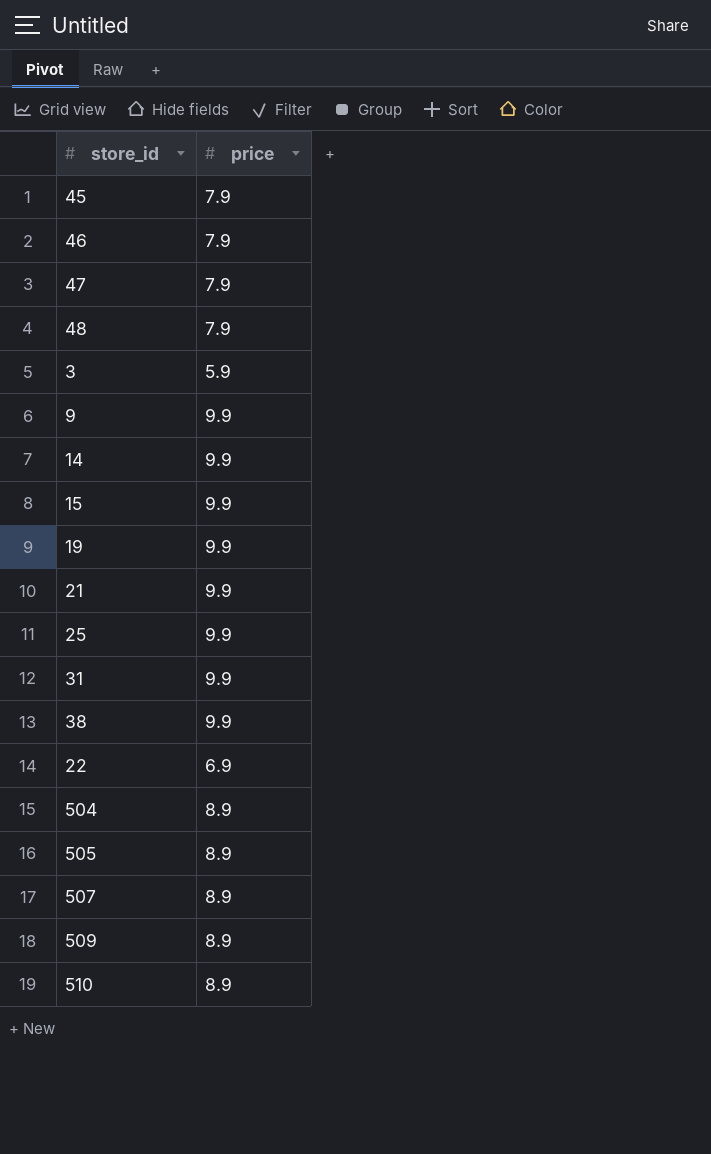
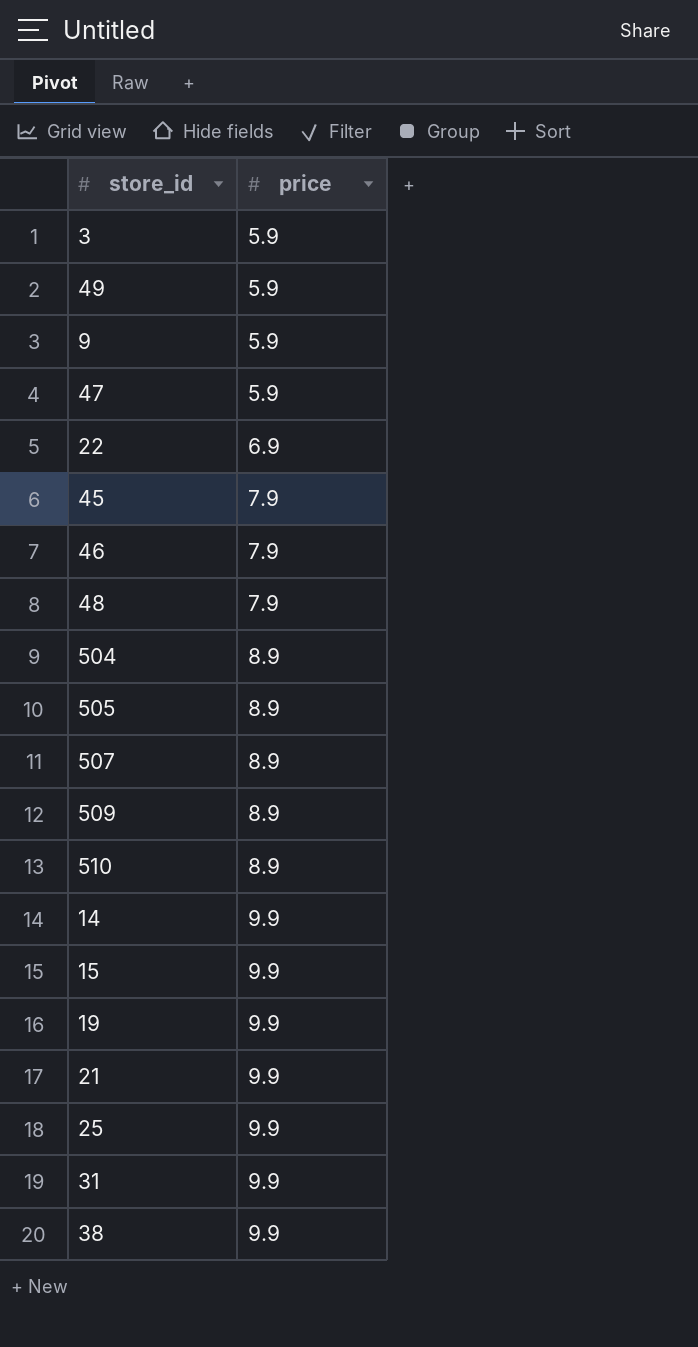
row order: none -> price ascending
row 49: none -> 5.9
9 | price: 9.9 -> 5.9
47 | price: 7.9 -> 5.9

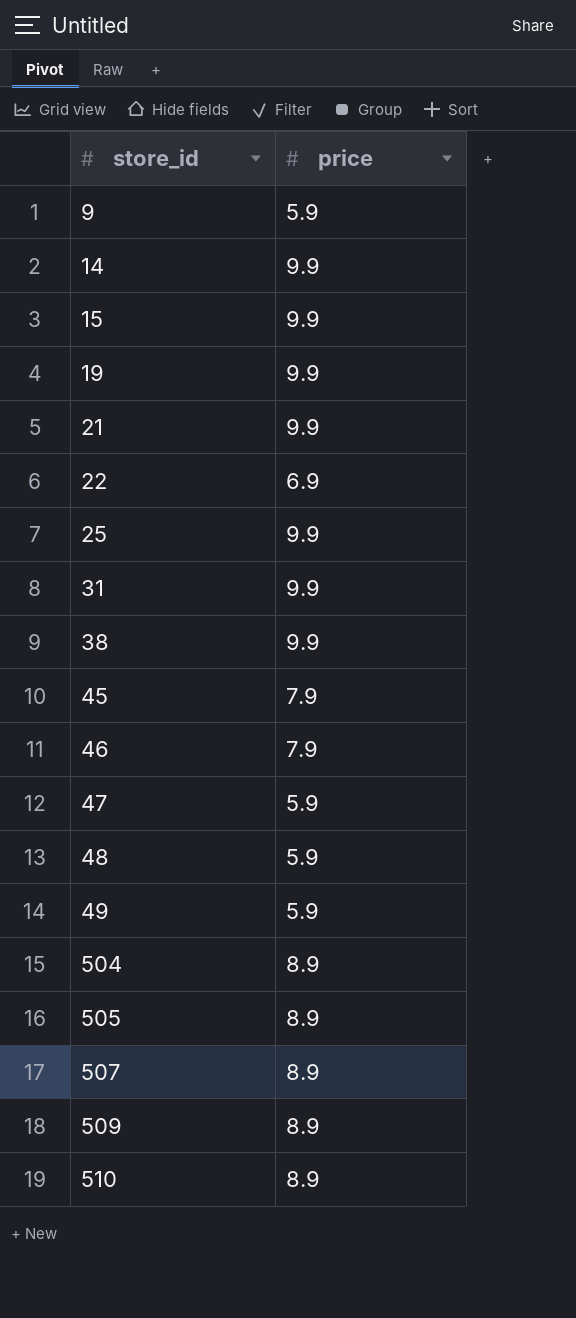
row order: price ascending -> store_id ascending
row 3: 5.9 -> none
48 | price: 7.9 -> 5.9

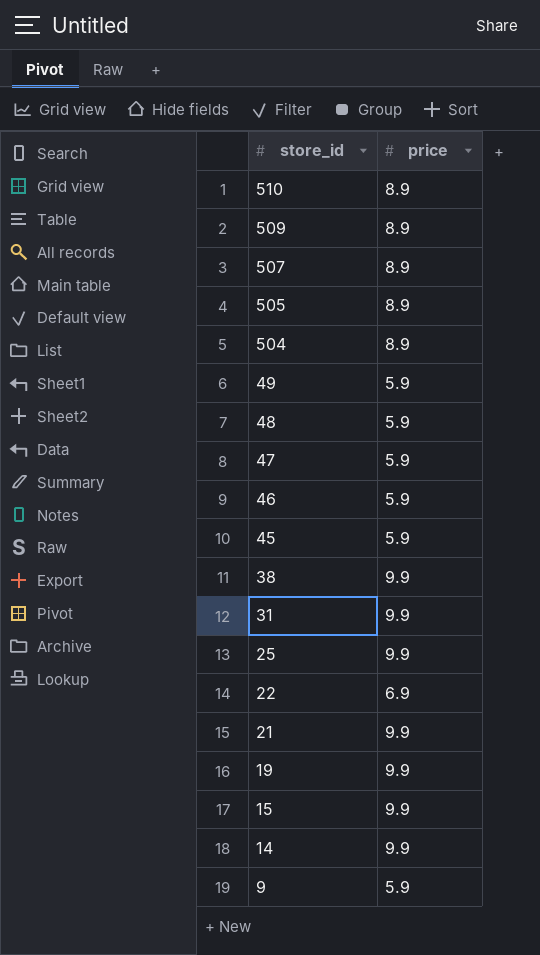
row order: store_id ascending -> store_id descending
46 | price: 7.9 -> 5.9
45 | price: 7.9 -> 5.9

